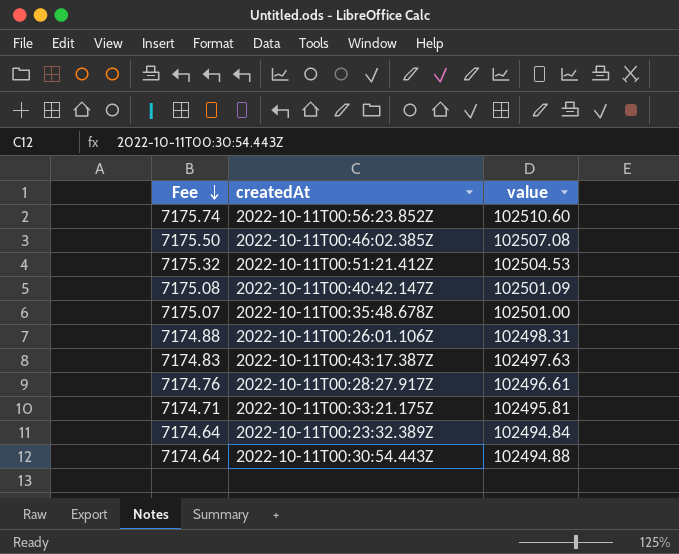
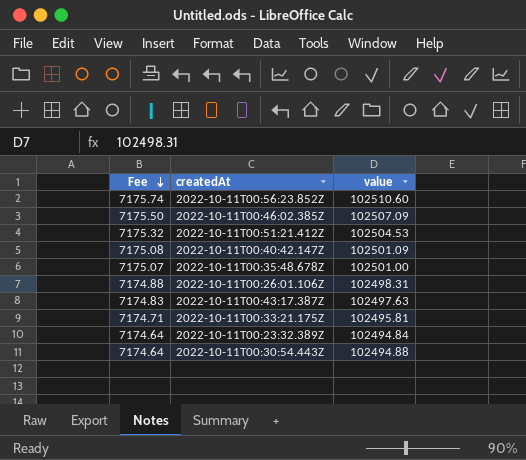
row 2022-10-11T00:28:27.917Z: 7174.76 | 102496.61 -> none
2022-10-11T00:46:02.385Z | value: 102507.08 -> 102507.09

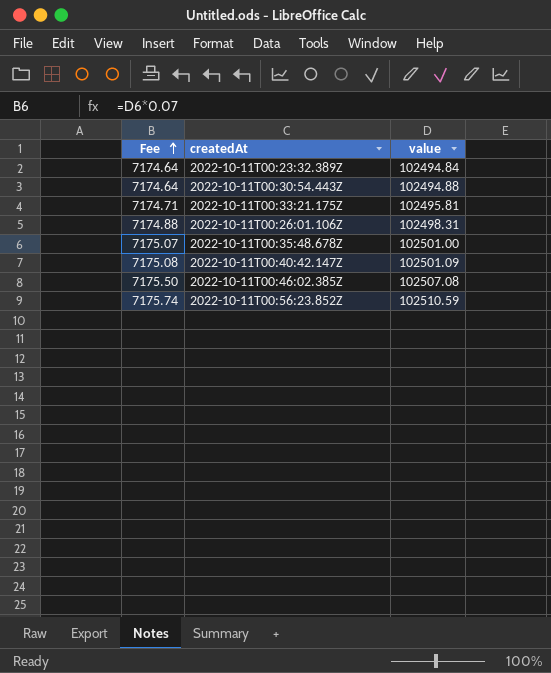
row order: Fee descending -> Fee ascending
row 2022-10-11T00:51:21.412Z: 7175.32 | 102504.53 -> none
row 2022-10-11T00:43:17.387Z: 7174.83 | 102497.63 -> none
2022-10-11T00:46:02.385Z | value: 102507.09 -> 102507.08
2022-10-11T00:56:23.852Z | value: 102510.60 -> 102510.59

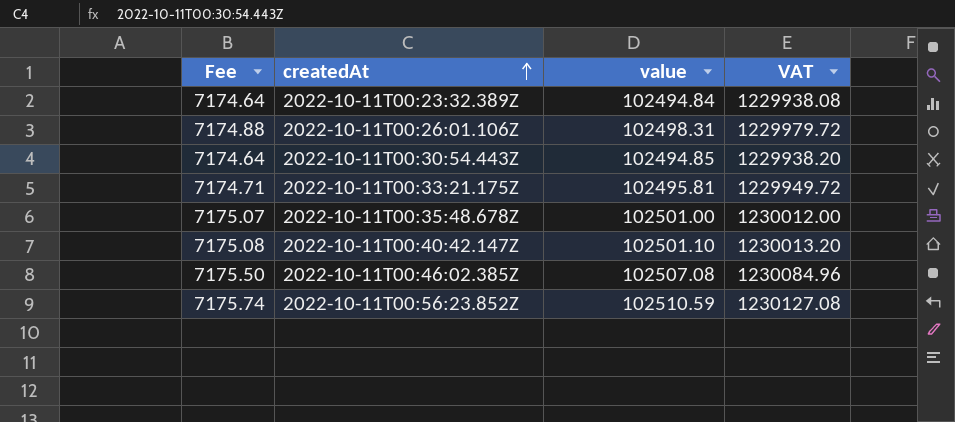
row order: Fee ascending -> createdAt ascending
column VAT | formula: none -> [value] * 12
2022-10-11T00:30:54.443Z | value: 102494.88 -> 102494.85
2022-10-11T00:40:42.147Z | value: 102501.09 -> 102501.10

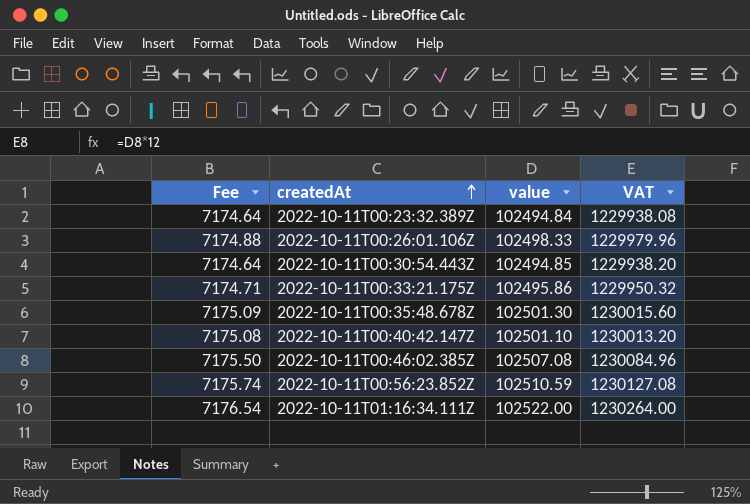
2022-10-11T00:26:01.106Z | value: 102498.31 -> 102498.33
2022-10-11T00:26:01.106Z | VAT: 1229979.72 -> 1229979.96
2022-10-11T00:33:21.175Z | value: 102495.81 -> 102495.86
2022-10-11T00:33:21.175Z | VAT: 1229949.72 -> 1229950.32
2022-10-11T00:35:48.678Z | Fee: 7175.07 -> 7175.09
2022-10-11T00:35:48.678Z | value: 102501.00 -> 102501.30
2022-10-11T00:35:48.678Z | VAT: 1230012.00 -> 1230015.60
row 2022-10-11T01:16:34.111Z: none -> 7176.54 | 102522.00 | 1230264.00

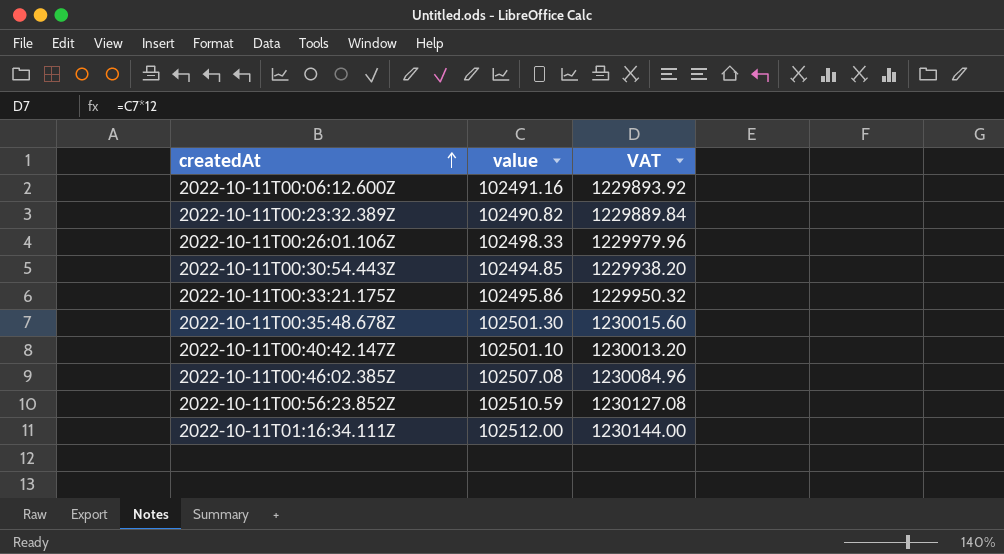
column Fee | formula: [value] * 0.07 -> none
row 2022-10-11T00:06:12.600Z: none -> 102491.16 | 1229893.92
2022-10-11T00:23:32.389Z | value: 102494.84 -> 102490.82
2022-10-11T00:23:32.389Z | VAT: 1229938.08 -> 1229889.84
2022-10-11T01:16:34.111Z | value: 102522.00 -> 102512.00
2022-10-11T01:16:34.111Z | VAT: 1230264.00 -> 1230144.00

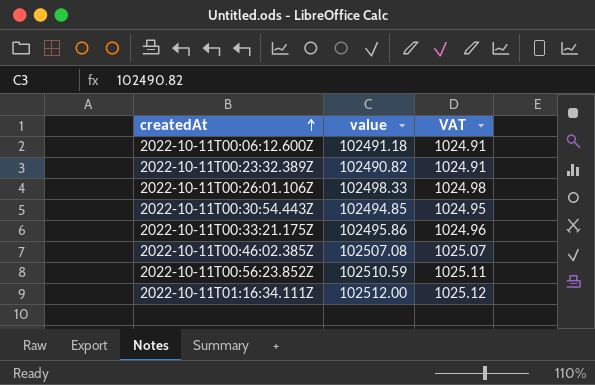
column VAT | formula: [value] * 12 -> [value] * 0.01
row 2022-10-11T00:35:48.678Z: 102501.30 | 1230015.60 -> none
row 2022-10-11T00:40:42.147Z: 102501.10 | 1230013.20 -> none
2022-10-11T00:06:12.600Z | value: 102491.16 -> 102491.18

